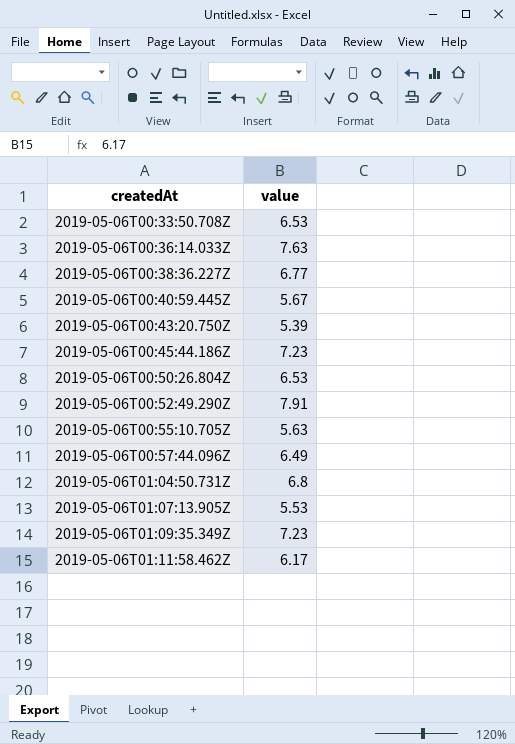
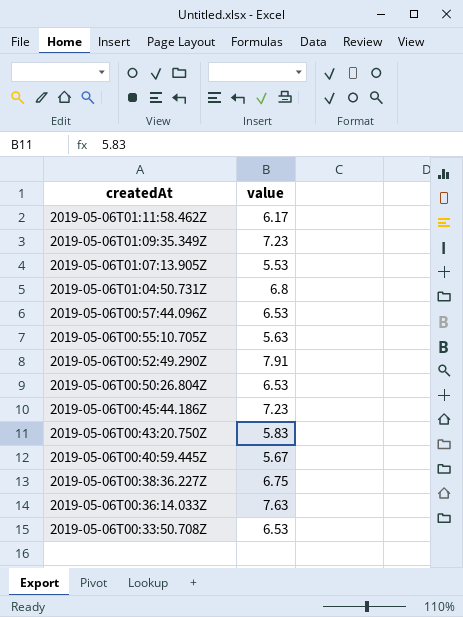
row order: createdAt ascending -> createdAt descending
2019-05-06T00:57:44.096Z | value: 6.49 -> 6.53
2019-05-06T00:43:20.750Z | value: 5.39 -> 5.83
2019-05-06T00:38:36.227Z | value: 6.77 -> 6.75

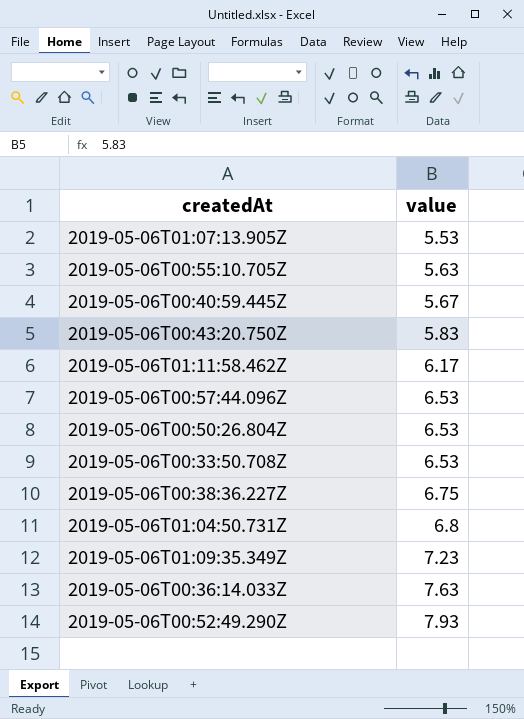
row order: createdAt descending -> value ascending
row 2019-05-06T00:45:44.186Z: 7.23 -> none
2019-05-06T00:52:49.290Z | value: 7.91 -> 7.93

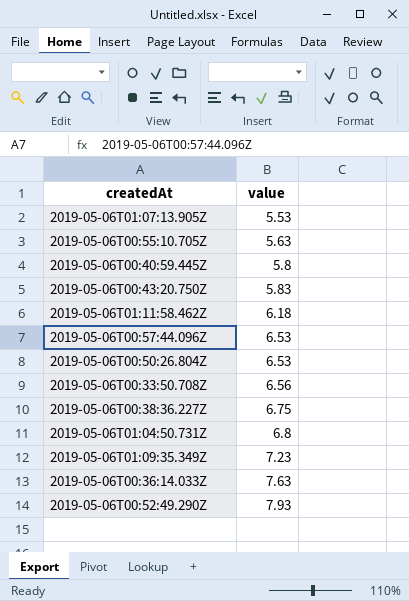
2019-05-06T00:40:59.445Z | value: 5.67 -> 5.8
2019-05-06T01:11:58.462Z | value: 6.17 -> 6.18
2019-05-06T00:33:50.708Z | value: 6.53 -> 6.56

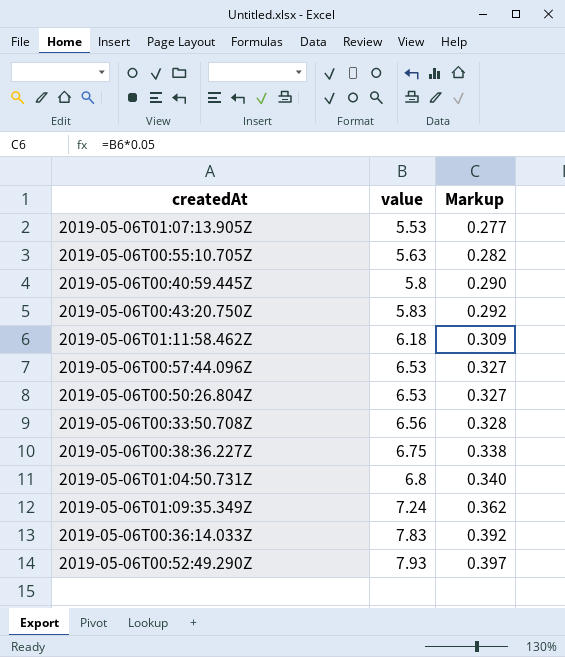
column Markup | formula: none -> [value] * 0.05
2019-05-06T01:09:35.349Z | value: 7.23 -> 7.24
2019-05-06T00:36:14.033Z | value: 7.63 -> 7.83

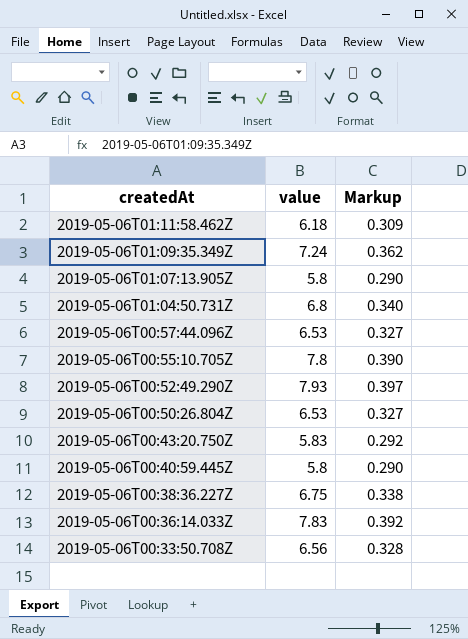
row order: value ascending -> createdAt descending
2019-05-06T01:07:13.905Z | value: 5.53 -> 5.8
2019-05-06T01:07:13.905Z | Markup: 0.277 -> 0.290
2019-05-06T00:55:10.705Z | value: 5.63 -> 7.8
2019-05-06T00:55:10.705Z | Markup: 0.282 -> 0.390

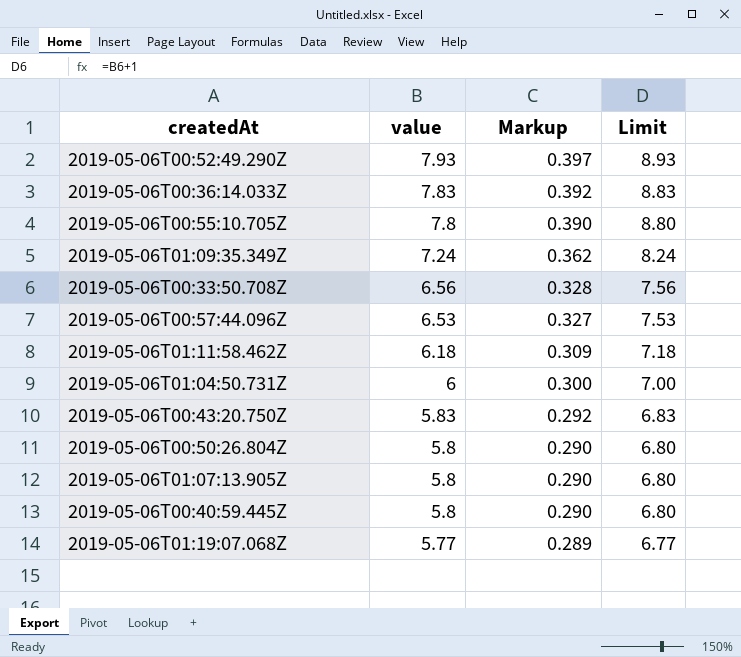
row order: createdAt descending -> value descending
column Limit | formula: none -> [value] + 1
row 2019-05-06T00:38:36.227Z: 6.75 | 0.338 -> none
2019-05-06T01:04:50.731Z | value: 6.8 -> 6
2019-05-06T01:04:50.731Z | Markup: 0.340 -> 0.300
2019-05-06T00:50:26.804Z | value: 6.53 -> 5.8
2019-05-06T00:50:26.804Z | Markup: 0.327 -> 0.290
row 2019-05-06T01:19:07.068Z: none -> 5.77 | 0.289 | 6.77

